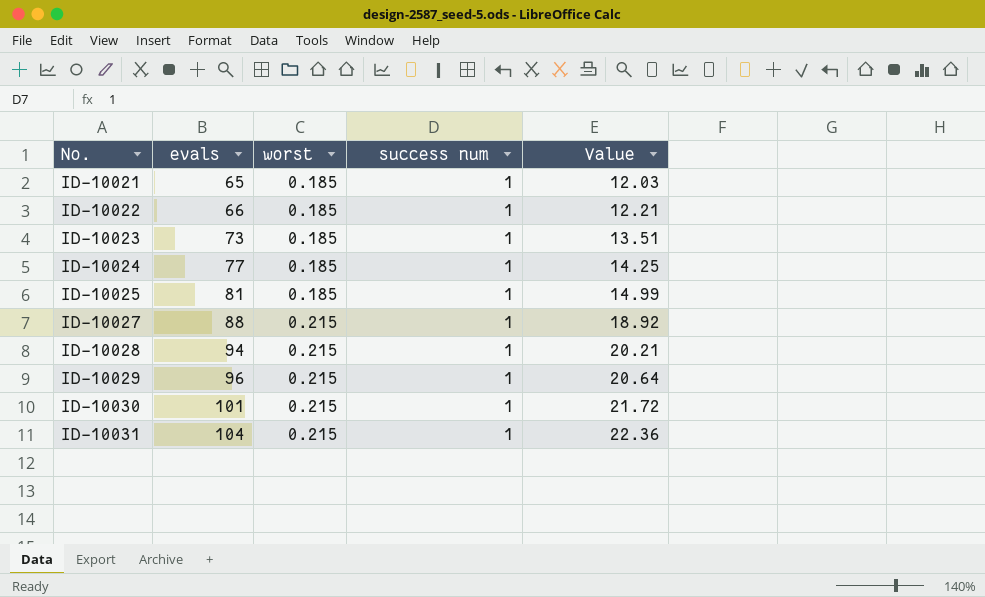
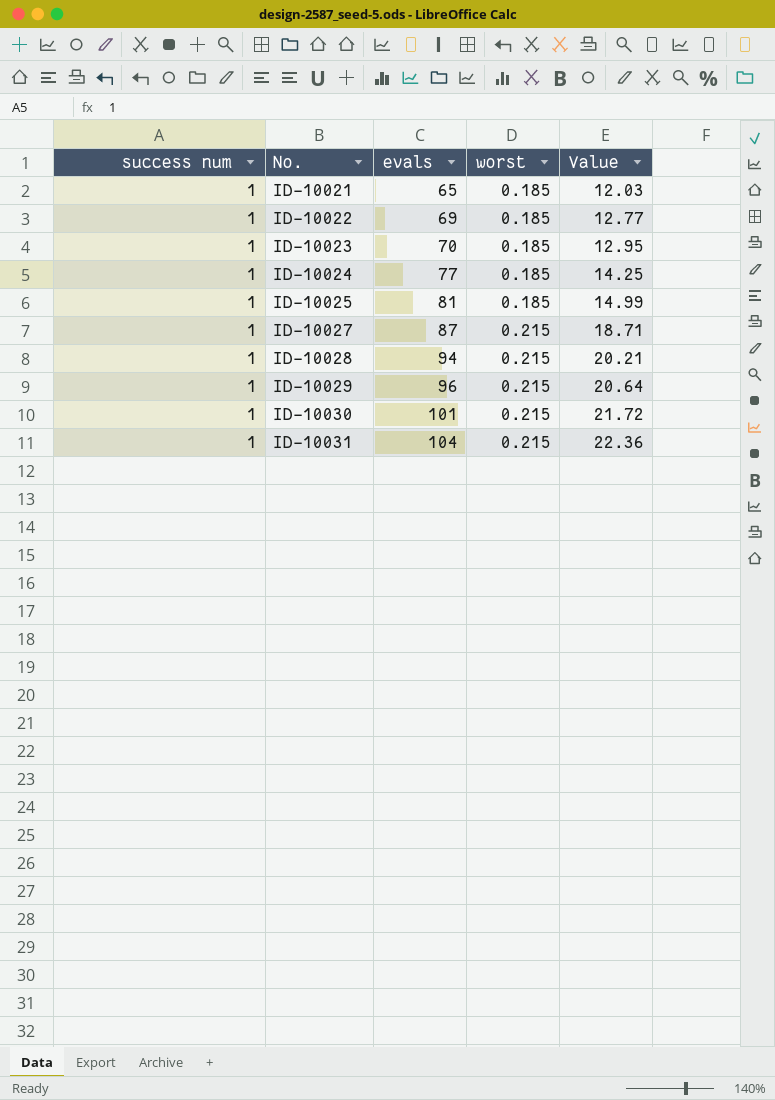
column success num | position: 4 -> 1
ID-10022 | evals: 66 -> 69
ID-10022 | Value: 12.21 -> 12.77
ID-10023 | evals: 73 -> 70
ID-10023 | Value: 13.51 -> 12.95
ID-10027 | evals: 88 -> 87
ID-10027 | Value: 18.92 -> 18.71

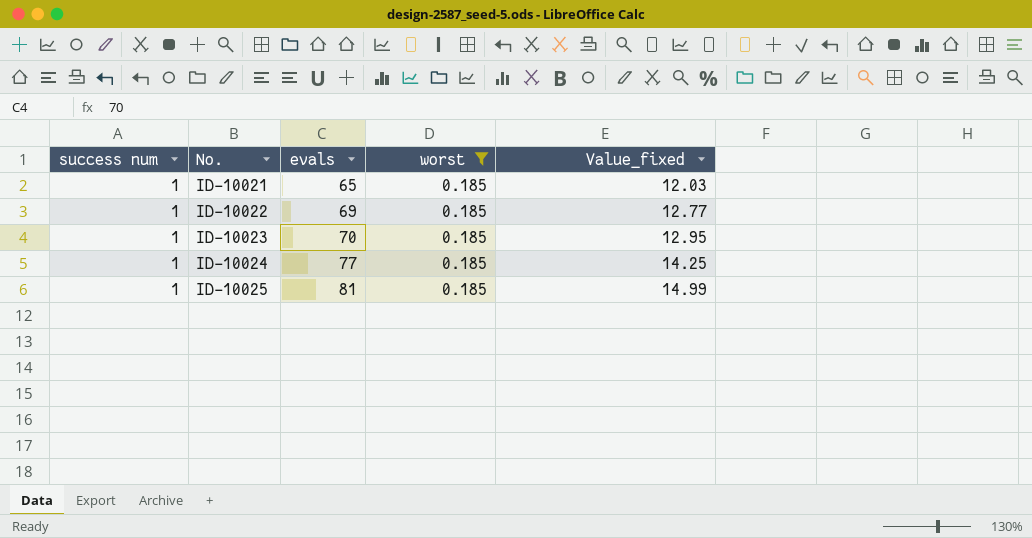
filter: none -> worst = 0.185
column name: Value -> Value_fixed

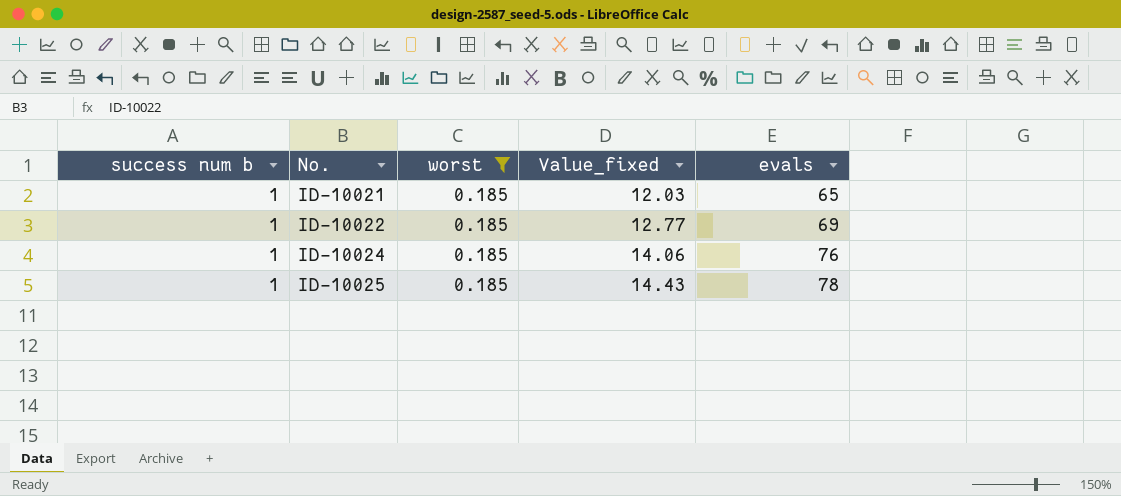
column name: success num -> success num b
column evals | position: 3 -> 5
row ID-10023: 1 | 70 | 0.185 | 12.95 -> none
ID-10024 | Value_fixed: 14.25 -> 14.06
ID-10024 | evals: 77 -> 76
ID-10025 | Value_fixed: 14.99 -> 14.43
ID-10025 | evals: 81 -> 78

